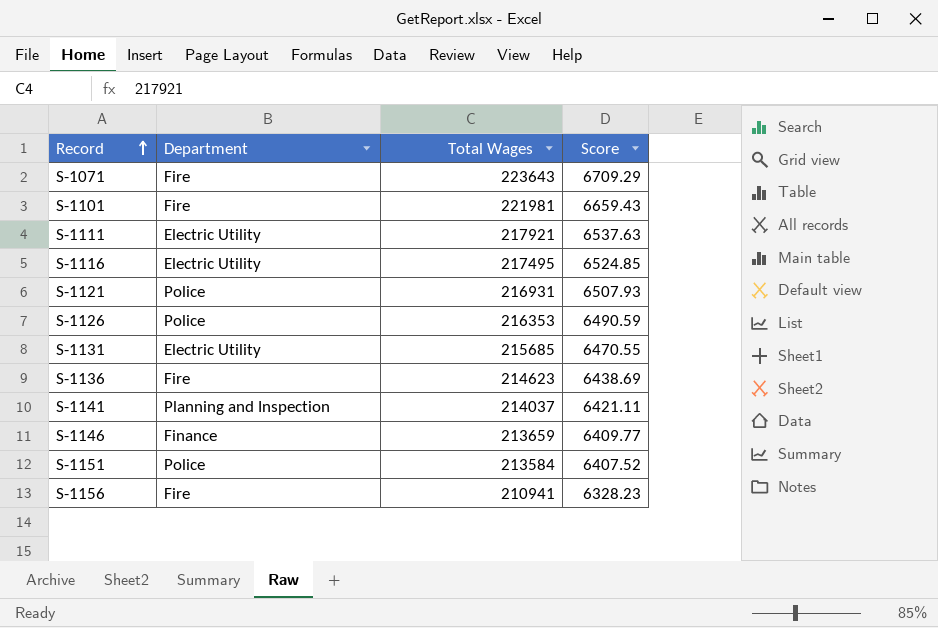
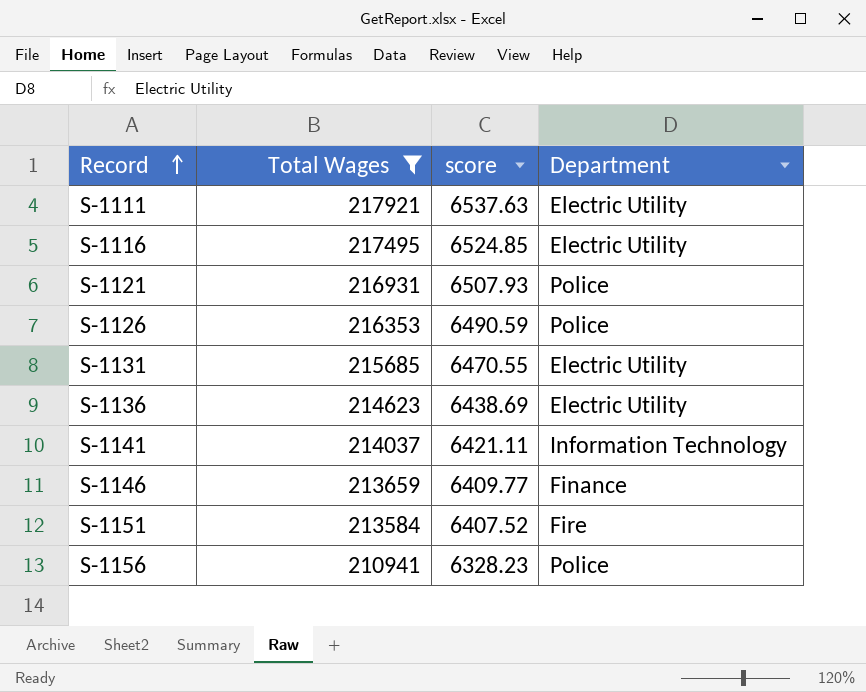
filter: none -> Total Wages <= 217921
column name: Score -> score
column Department | position: 2 -> 4
S-1136 | Department: Fire -> Electric Utility
S-1141 | Department: Planning and Inspection -> Information Technology
S-1151 | Department: Police -> Fire
S-1156 | Department: Fire -> Police

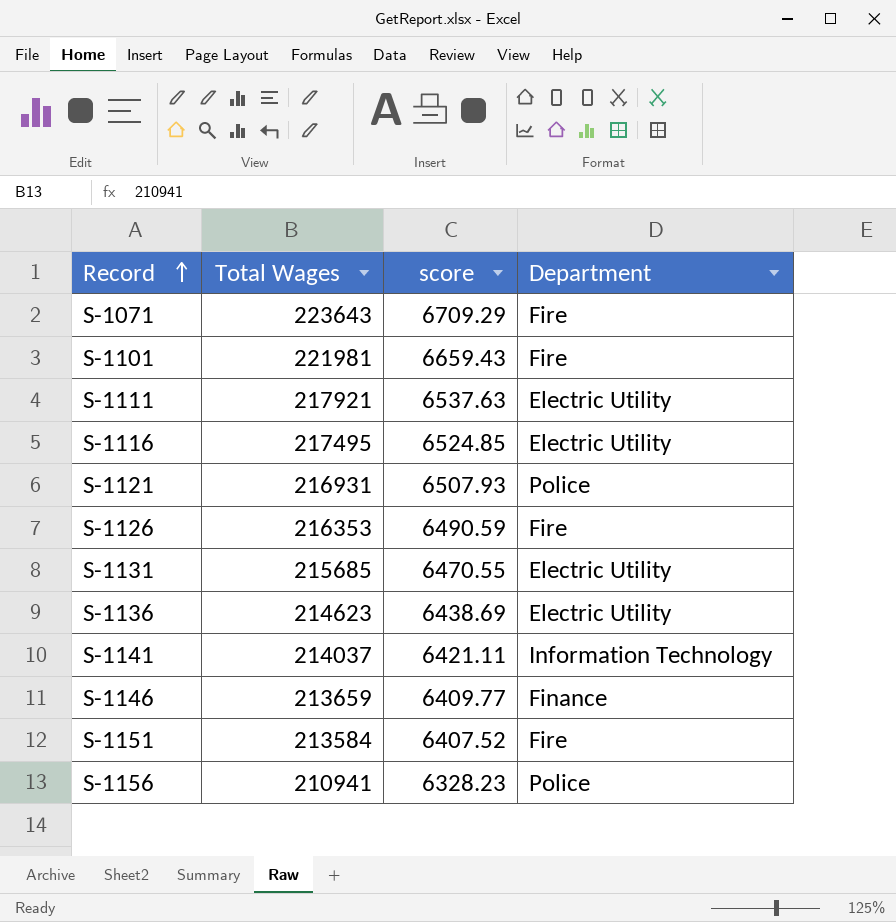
filter: Total Wages <= 217921 -> none
S-1126 | Department: Police -> Fire

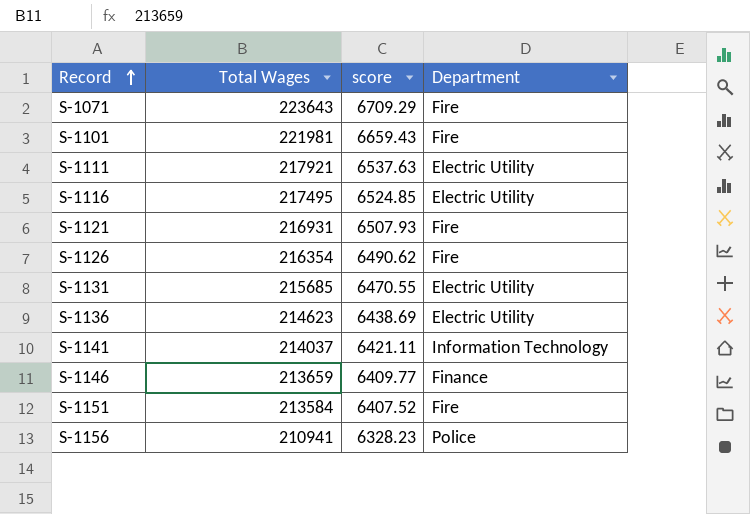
S-1121 | Department: Police -> Fire
S-1126 | Total Wages: 216353 -> 216354
S-1126 | score: 6490.59 -> 6490.62

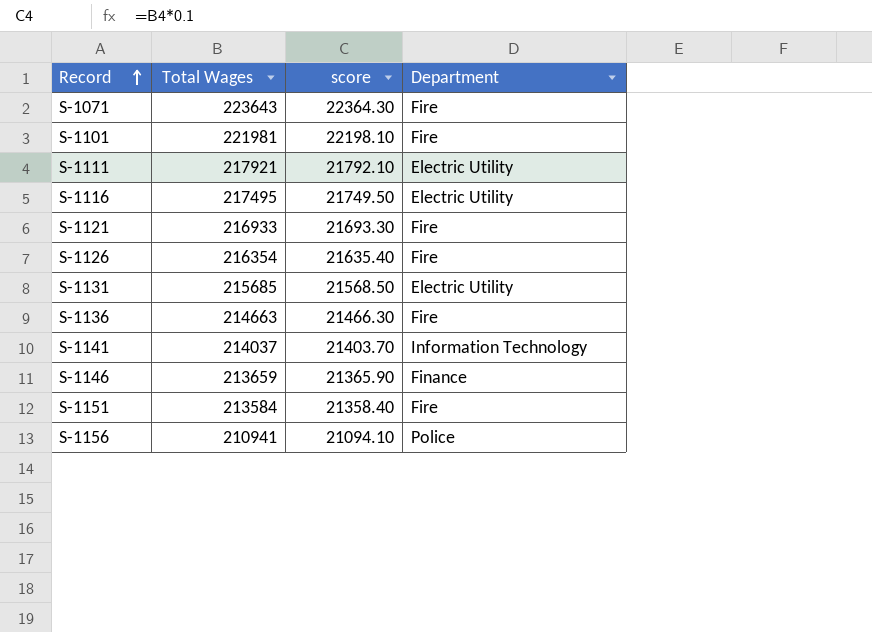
column score | formula: [Total Wages] * 0.03 -> [Total Wages] * 0.1
S-1121 | Total Wages: 216931 -> 216933
S-1136 | Total Wages: 214623 -> 214663
S-1136 | Department: Electric Utility -> Fire

